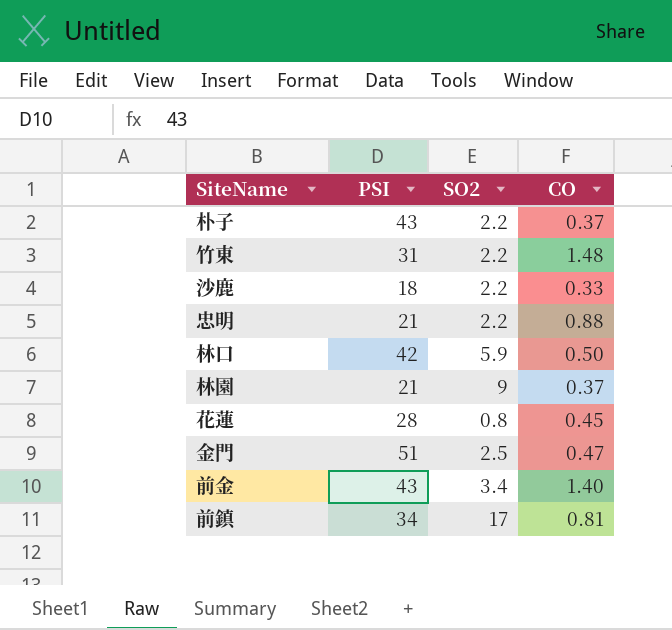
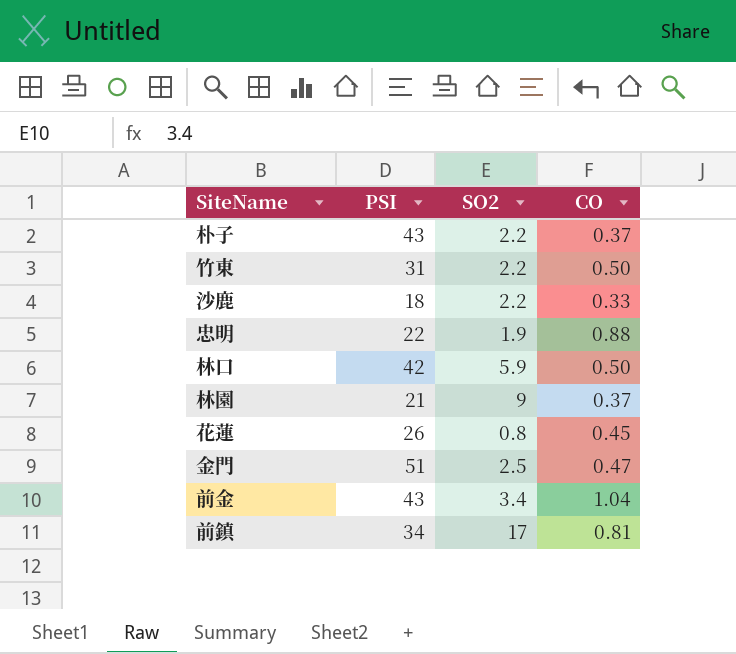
竹東 | CO: 1.48 -> 0.50
忠明 | PSI: 21 -> 22
忠明 | SO2: 2.2 -> 1.9
花蓮 | PSI: 28 -> 26
前金 | CO: 1.40 -> 1.04

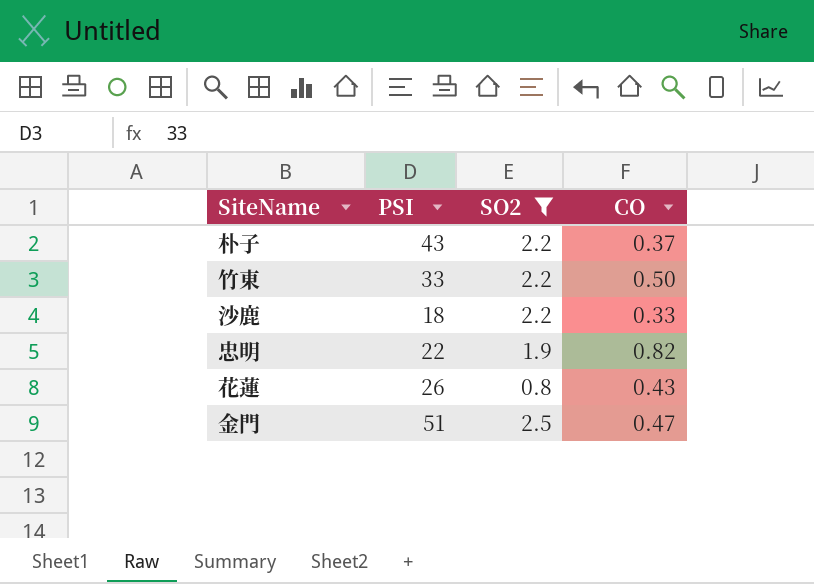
filter: none -> SO2 <= 2.5
竹東 | PSI: 31 -> 33
忠明 | CO: 0.88 -> 0.82
花蓮 | CO: 0.45 -> 0.43

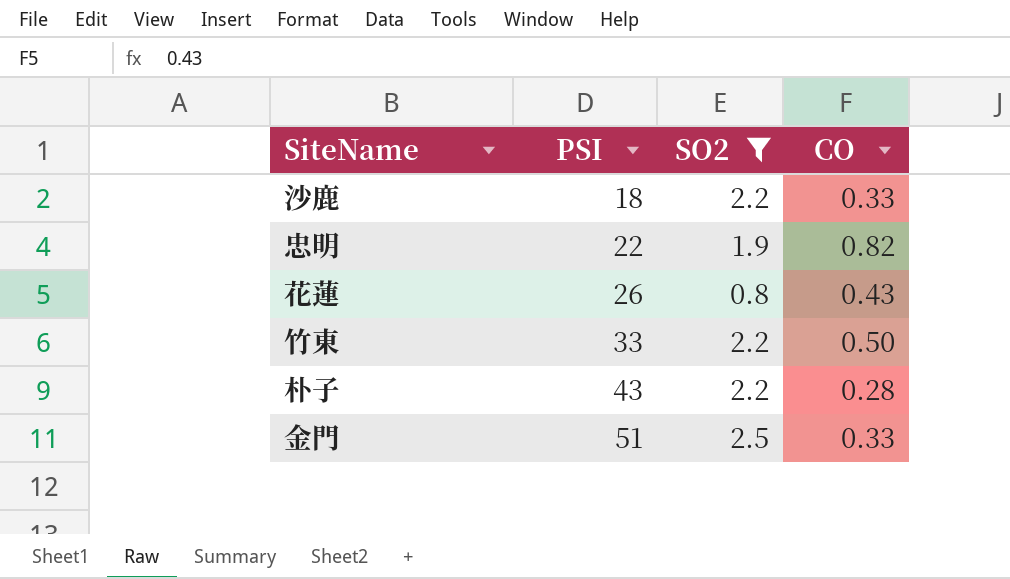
row order: none -> PSI ascending
朴子 | CO: 0.37 -> 0.28
金門 | CO: 0.47 -> 0.33

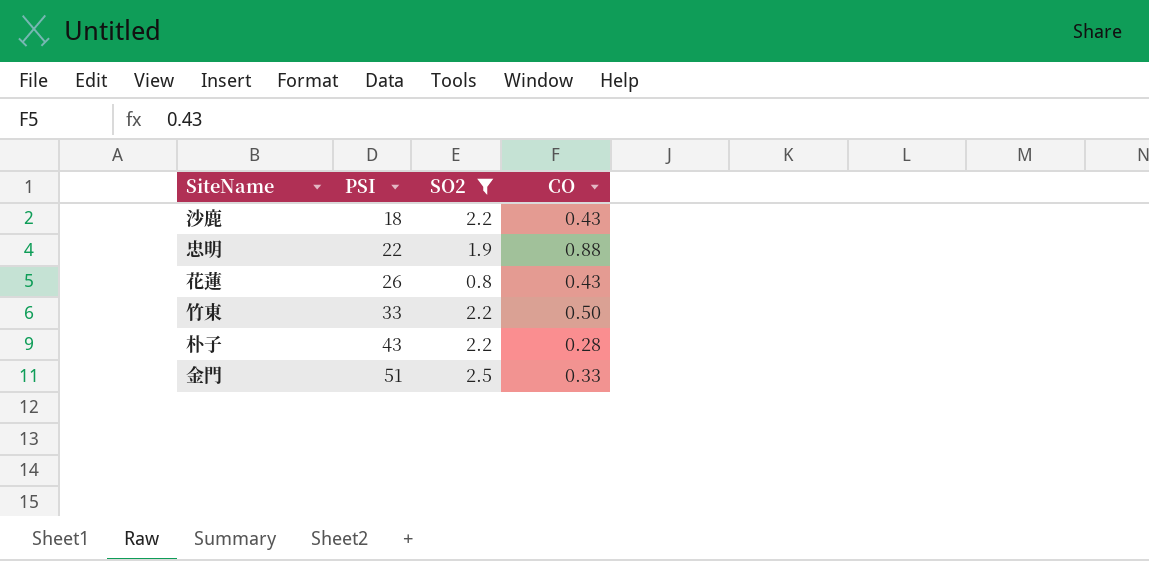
沙鹿 | CO: 0.33 -> 0.43
忠明 | CO: 0.82 -> 0.88

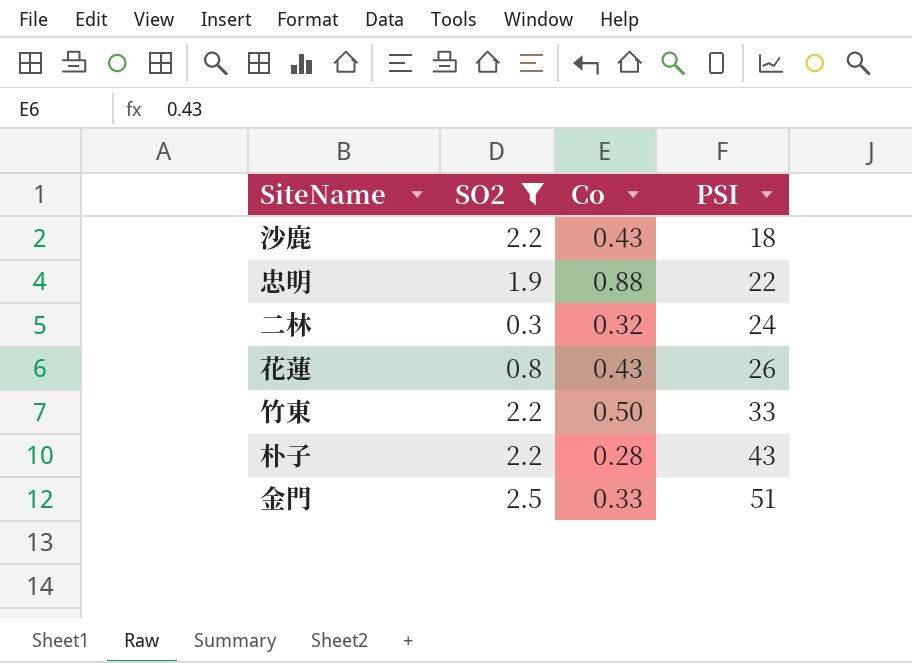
column name: CO -> Co
column PSI | position: 2 -> 4
row 二林: none -> 0.3 | 0.32 | 24

